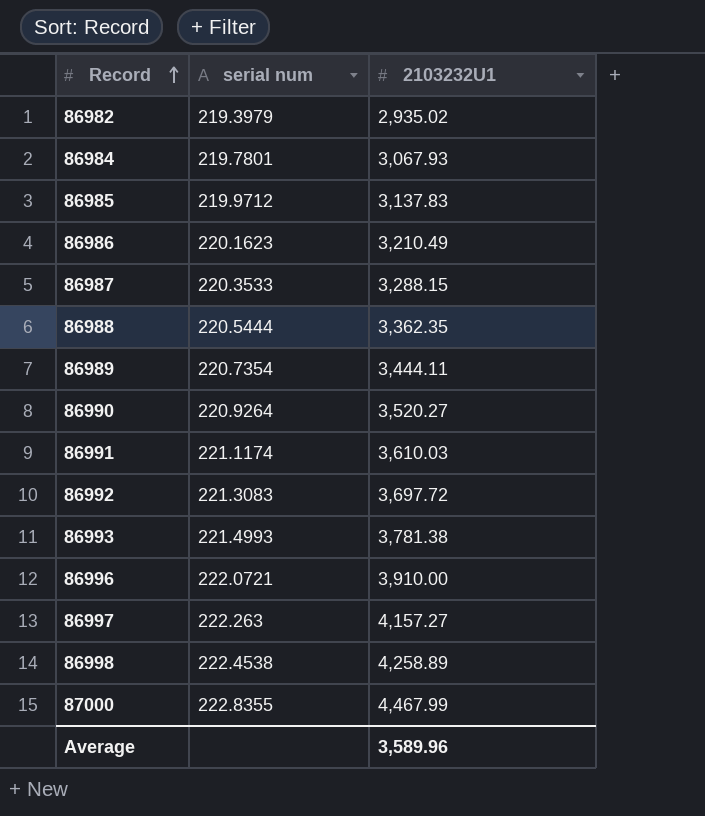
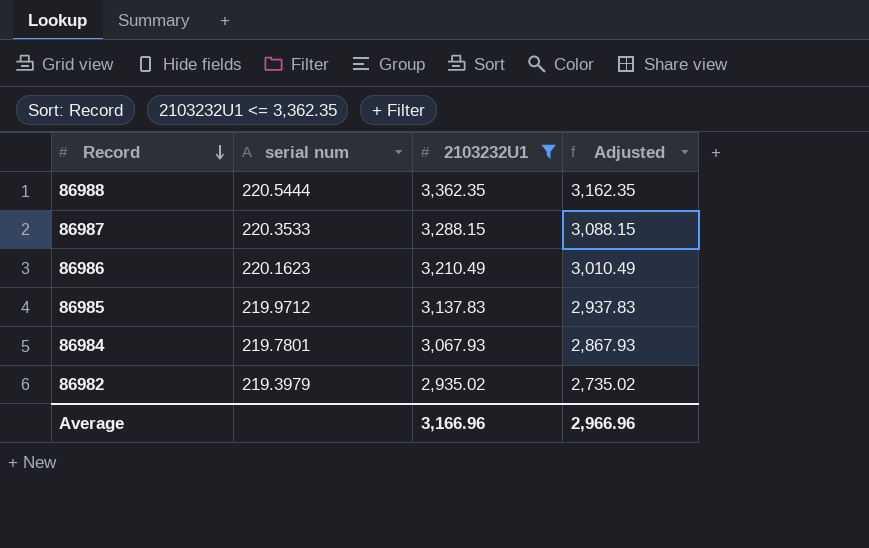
filter: none -> 2103232U1 <= 3,362.35
row order: Record ascending -> Record descending
column Adjusted | formula: none -> [2103232U1] - 200
Average | 2103232U1: 3,589.96 -> 3,166.96

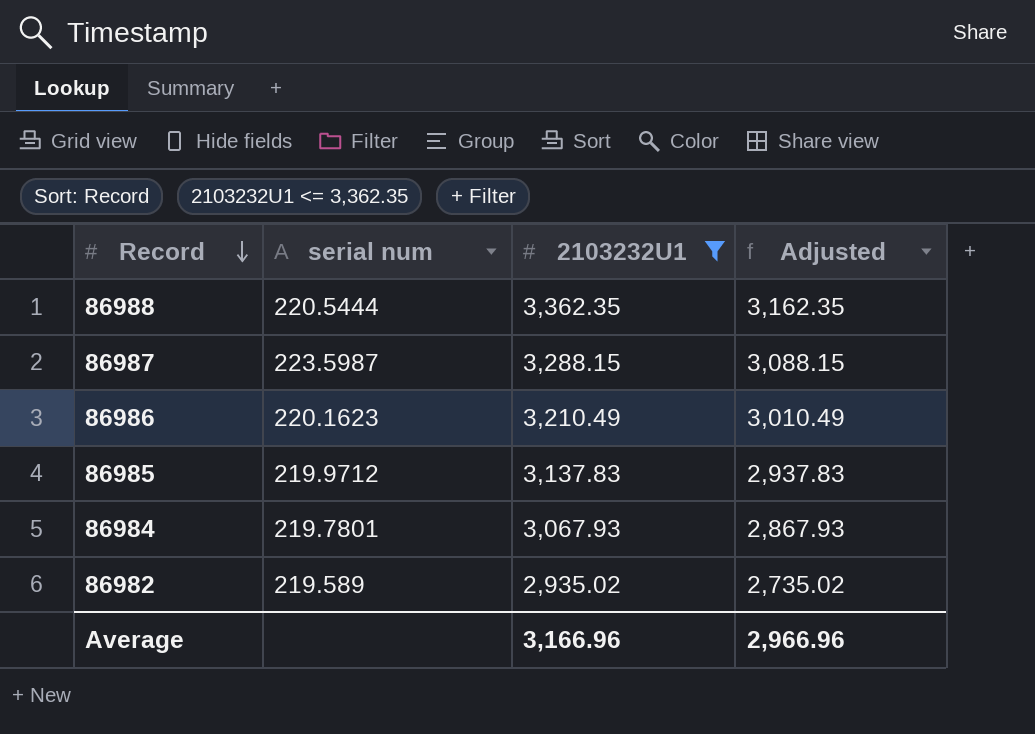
86987 | serial num: 220.3533 -> 223.5987
86982 | serial num: 219.3979 -> 219.589

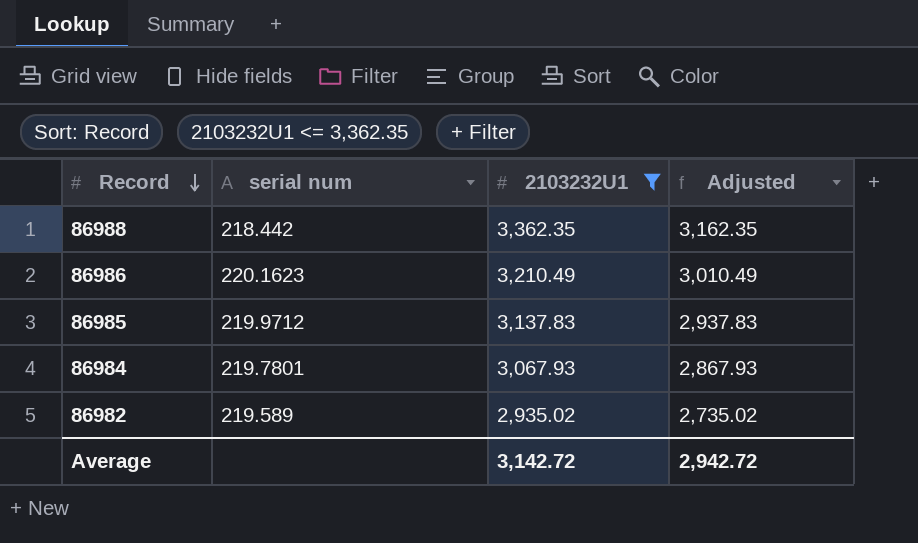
row 86987: 223.5987 | 3,288.15 | 3,088.15 -> none
86988 | serial num: 220.5444 -> 218.442
Average | 2103232U1: 3,166.96 -> 3,142.72
Average | Adjusted: 2,966.96 -> 2,942.72

